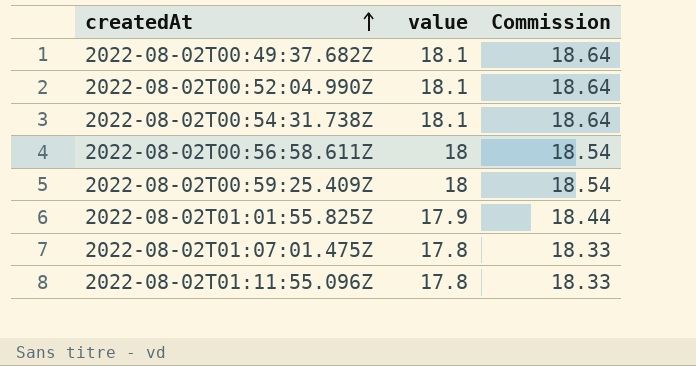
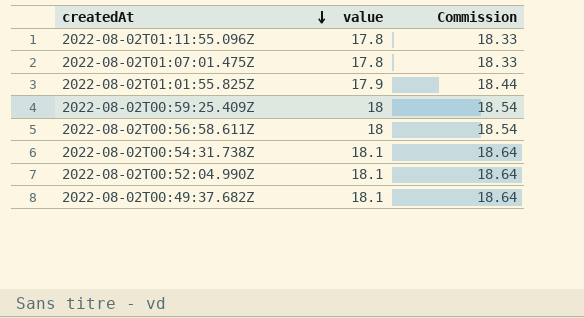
row order: createdAt ascending -> createdAt descending

